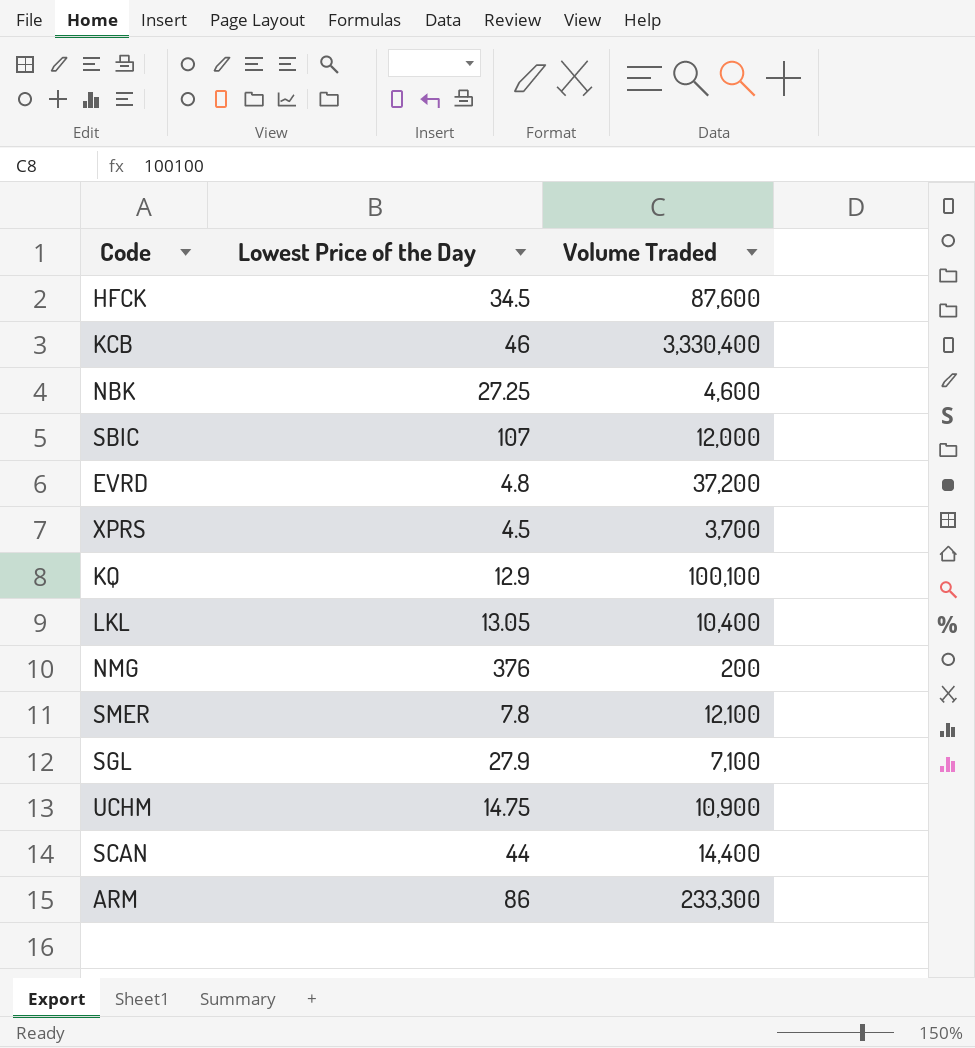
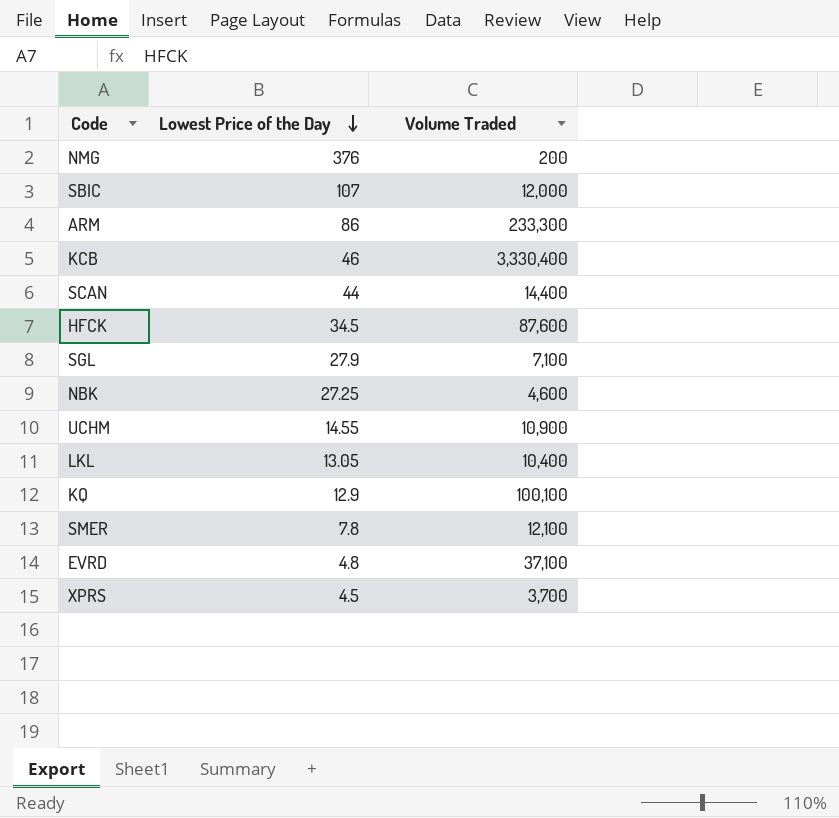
row order: none -> Lowest Price of the Day descending
UCHM | Lowest Price of the Day: 14.75 -> 14.55
EVRD | Volume Traded: 37,200 -> 37,100

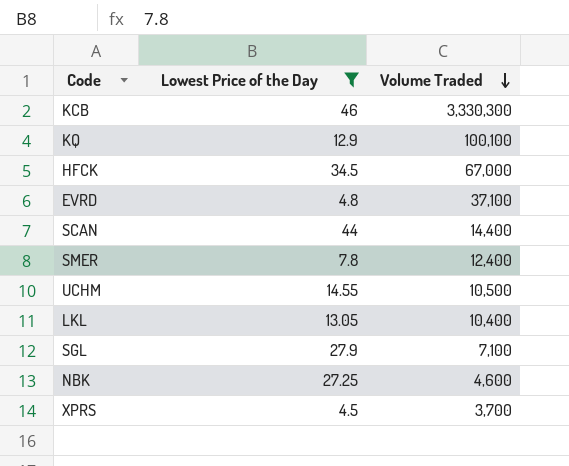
filter: none -> Lowest Price of the Day <= 46
row order: Lowest Price of the Day descending -> Volume Traded descending
KCB | Volume Traded: 3,330,400 -> 3,330,300
HFCK | Volume Traded: 87,600 -> 67,000
SMER | Volume Traded: 12,100 -> 12,400
UCHM | Volume Traded: 10,900 -> 10,500

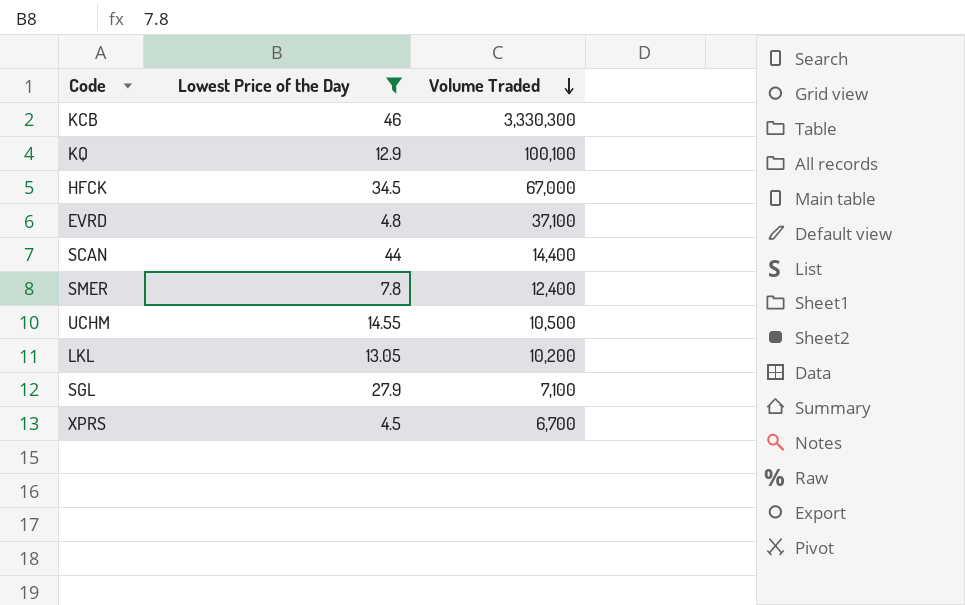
row NBK: 27.25 | 4,600 -> none
LKL | Volume Traded: 10,400 -> 10,200
XPRS | Volume Traded: 3,700 -> 6,700

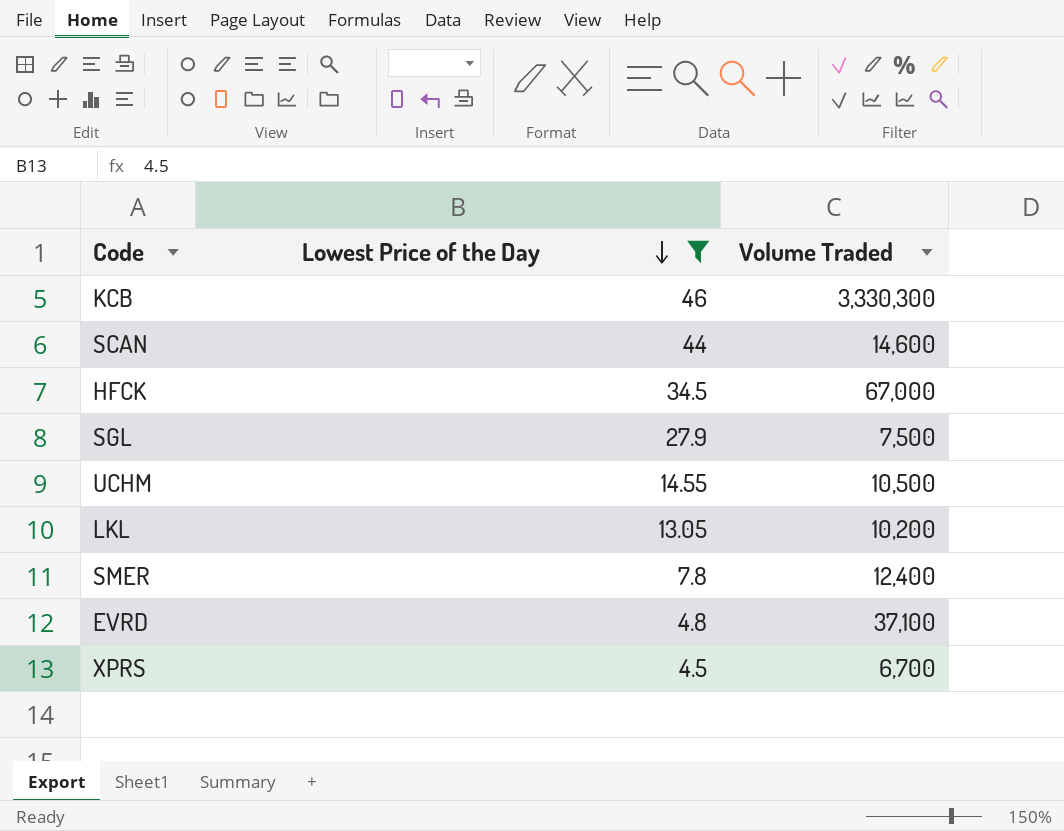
row order: Volume Traded descending -> Lowest Price of the Day descending
row KQ: 12.9 | 100,100 -> none
SCAN | Volume Traded: 14,400 -> 14,600
SGL | Volume Traded: 7,100 -> 7,500

